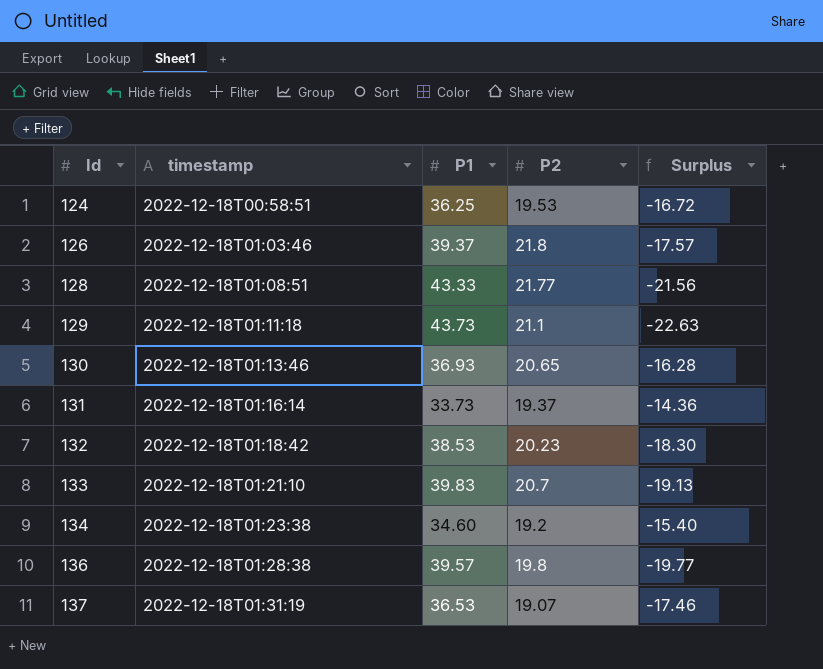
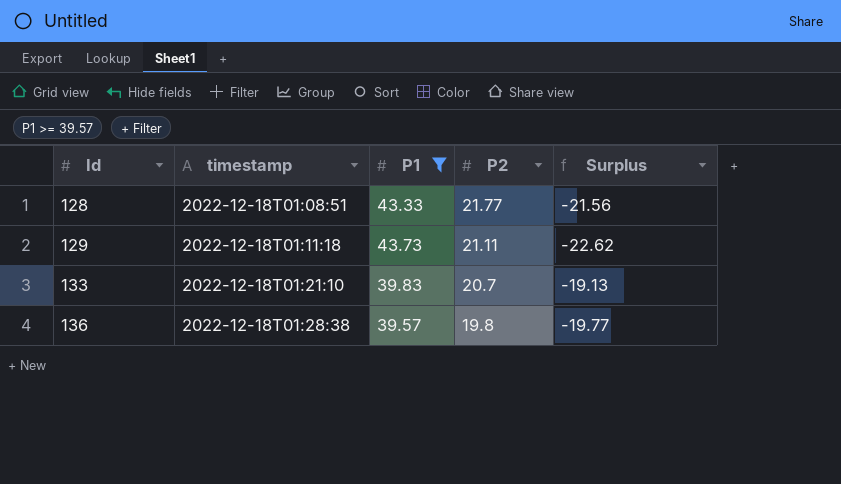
filter: none -> P1 >= 39.57
129 | P2: 21.1 -> 21.11
129 | Surplus: -22.63 -> -22.62

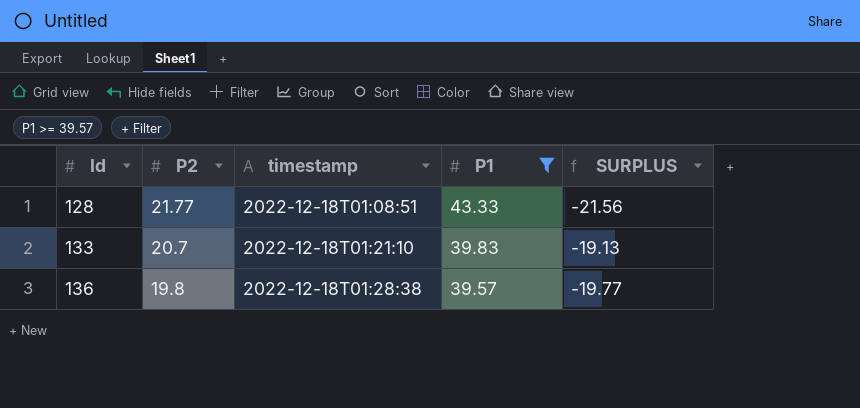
column P2 | position: 4 -> 2
column name: Surplus -> SURPLUS
row 129: 2022-12-18T01:11:18 | 43.73 | 21.11 | -22.62 -> none

